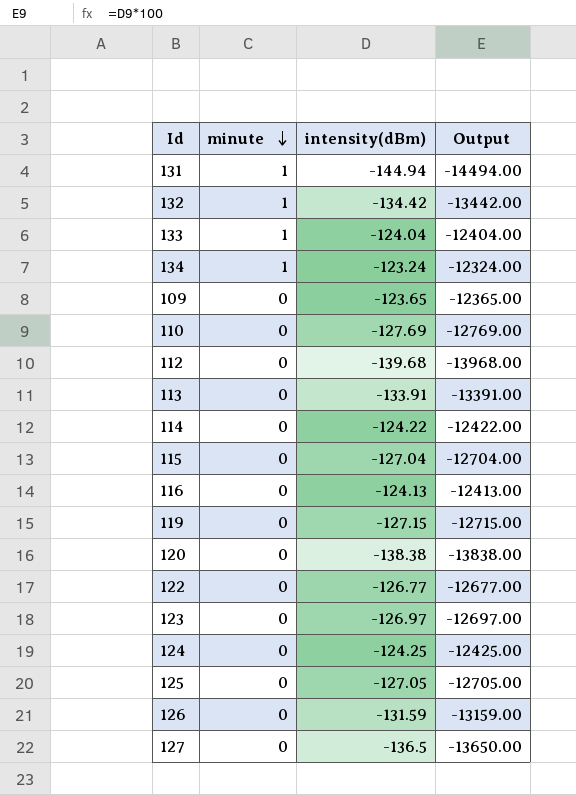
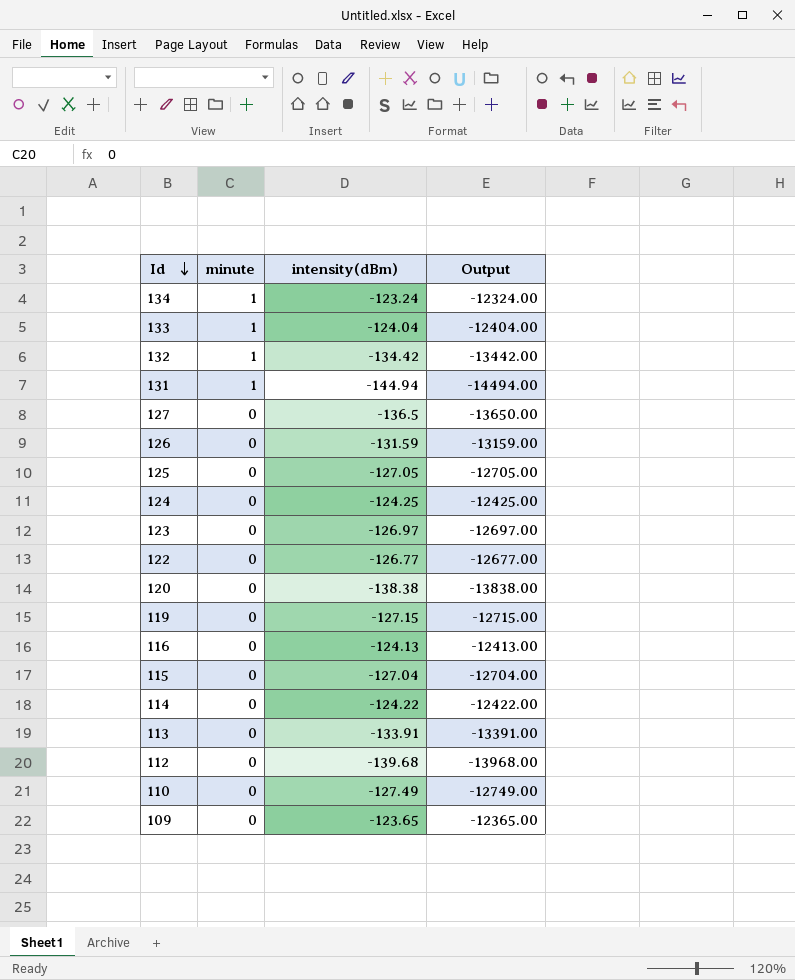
row order: minute descending -> Id descending
110 | intensity(dBm): -127.69 -> -127.49
110 | Output: -12769.00 -> -12749.00

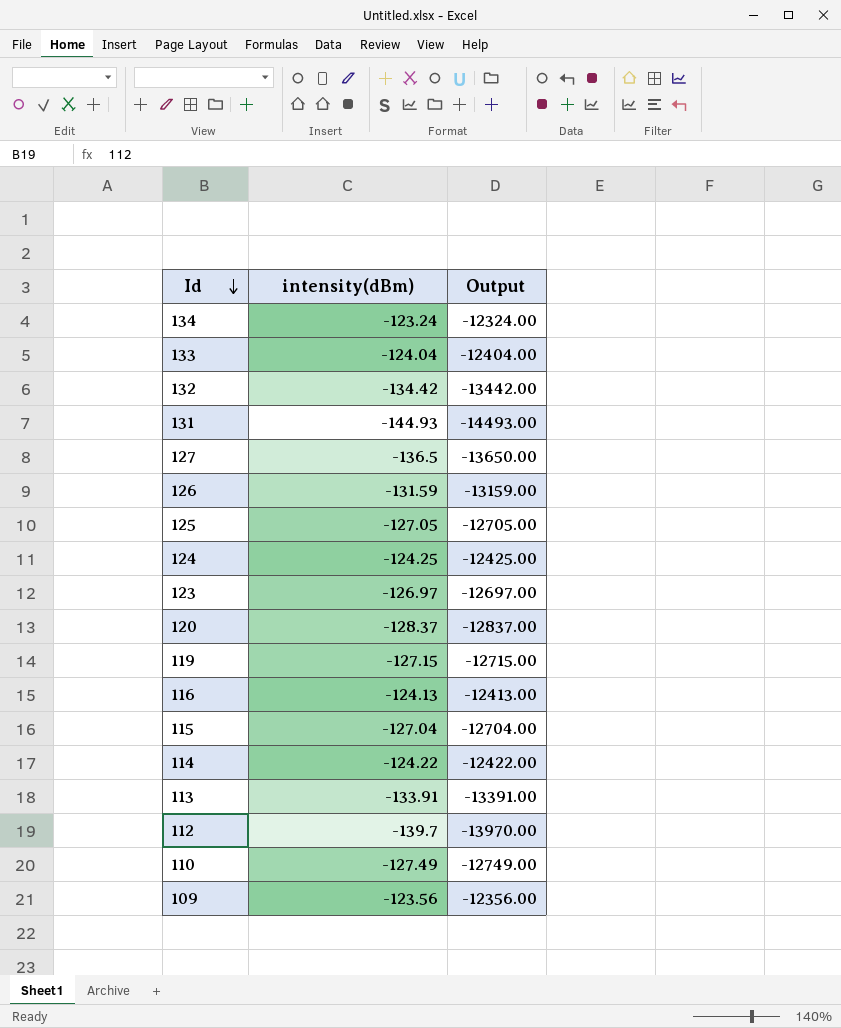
column minute | position: 2 -> none
row 122: 0 | -126.77 | -12677.00 -> none
131 | intensity(dBm): -144.94 -> -144.93
131 | Output: -14494.00 -> -14493.00
120 | intensity(dBm): -138.38 -> -128.37
120 | Output: -13838.00 -> -12837.00
112 | intensity(dBm): -139.68 -> -139.7
112 | Output: -13968.00 -> -13970.00
109 | intensity(dBm): -123.65 -> -123.56
109 | Output: -12365.00 -> -12356.00

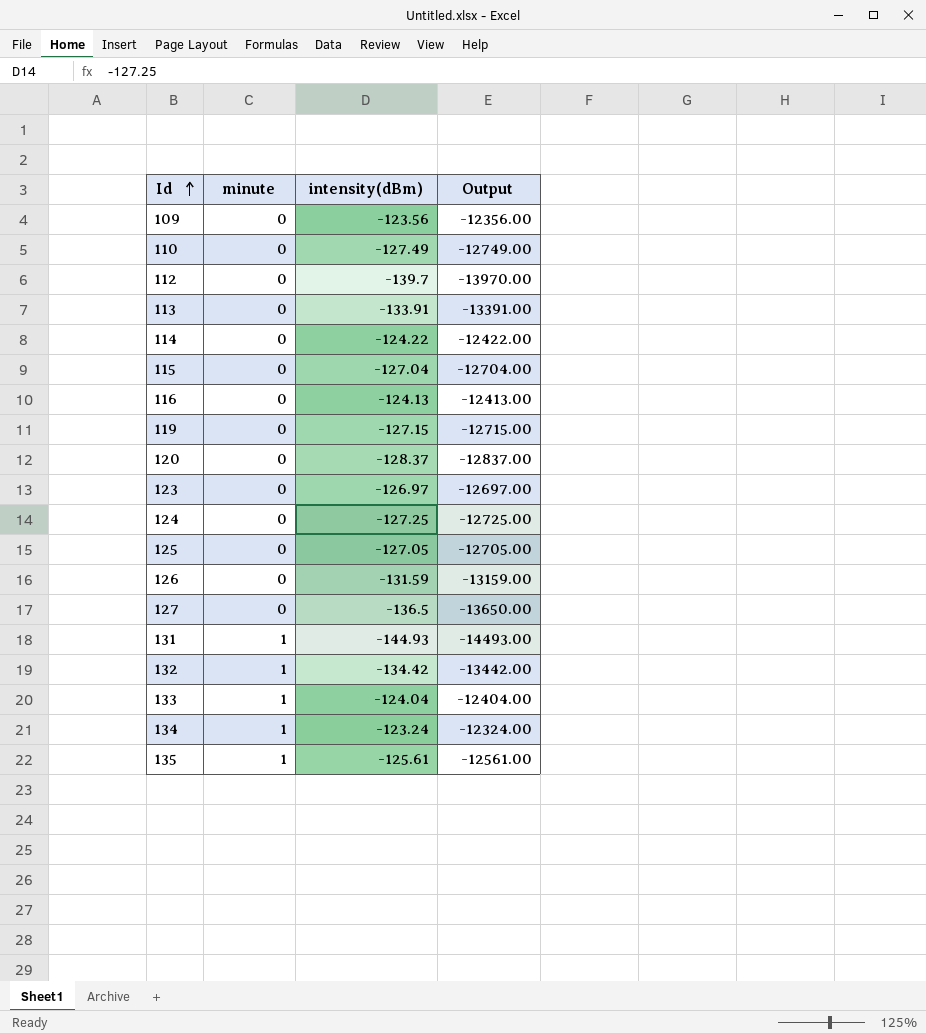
row order: Id descending -> Id ascending
column minute | position: none -> 2
124 | intensity(dBm): -124.25 -> -127.25
124 | Output: -12425.00 -> -12725.00
row 135: none -> 1 | -125.61 | -12561.00

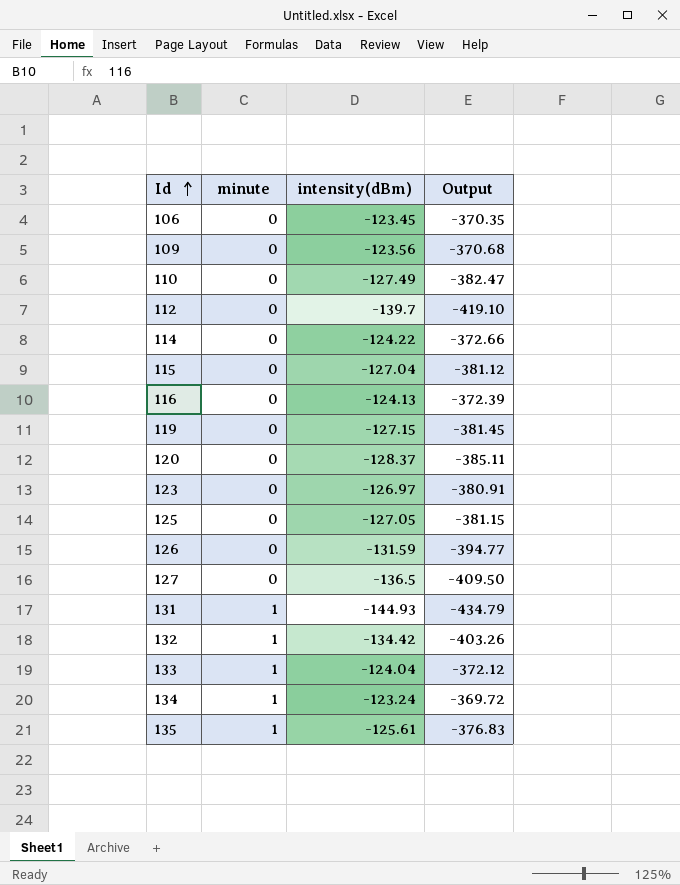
column Output | formula: [intensity(dBm)] * 100 -> [intensity(dBm)] * 3
row 113: 0 | -133.91 | -13391.00 -> none
row 124: 0 | -127.25 | -12725.00 -> none
row 106: none -> 0 | -123.45 | -370.35

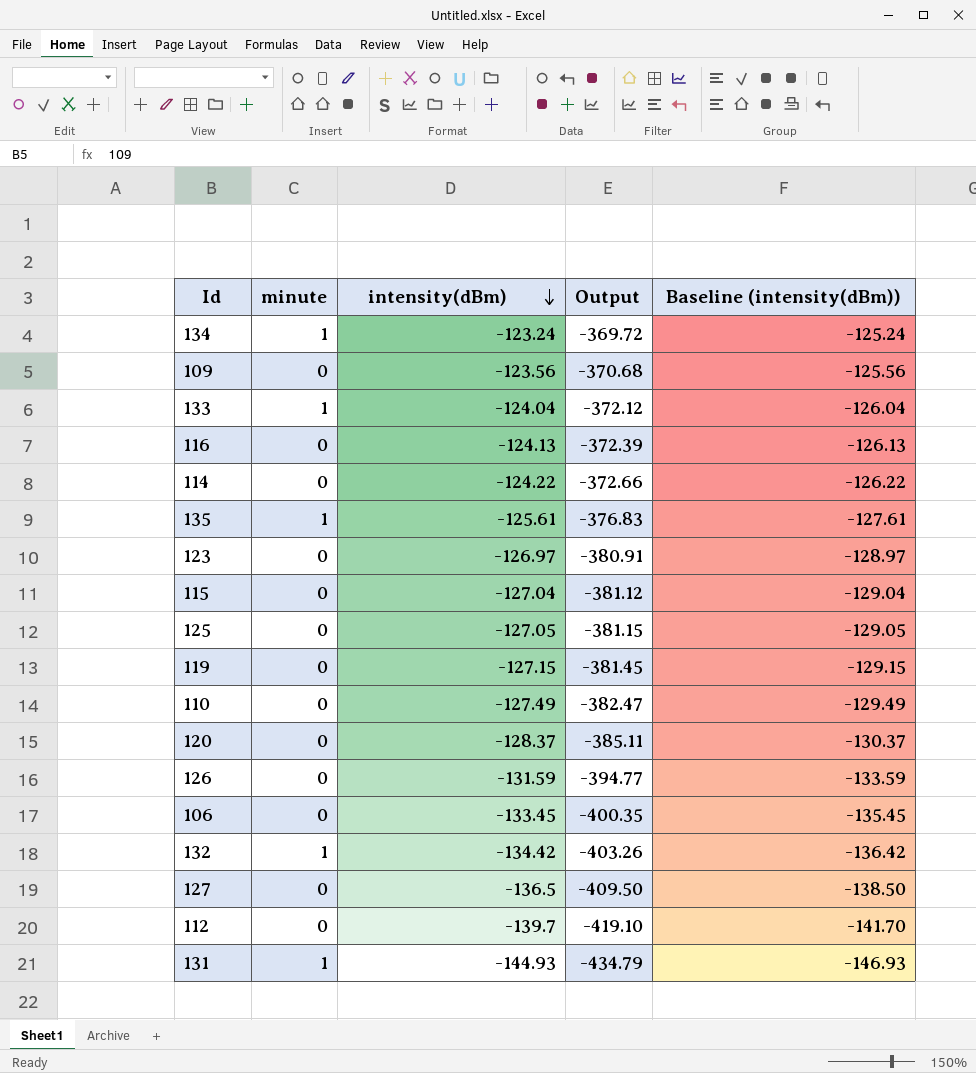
row order: Id ascending -> intensity(dBm) descending
column Baseline (intensity(dBm)) | formula: none -> [intensity(dBm)] - 2
106 | intensity(dBm): -123.45 -> -133.45
106 | Output: -370.35 -> -400.35

